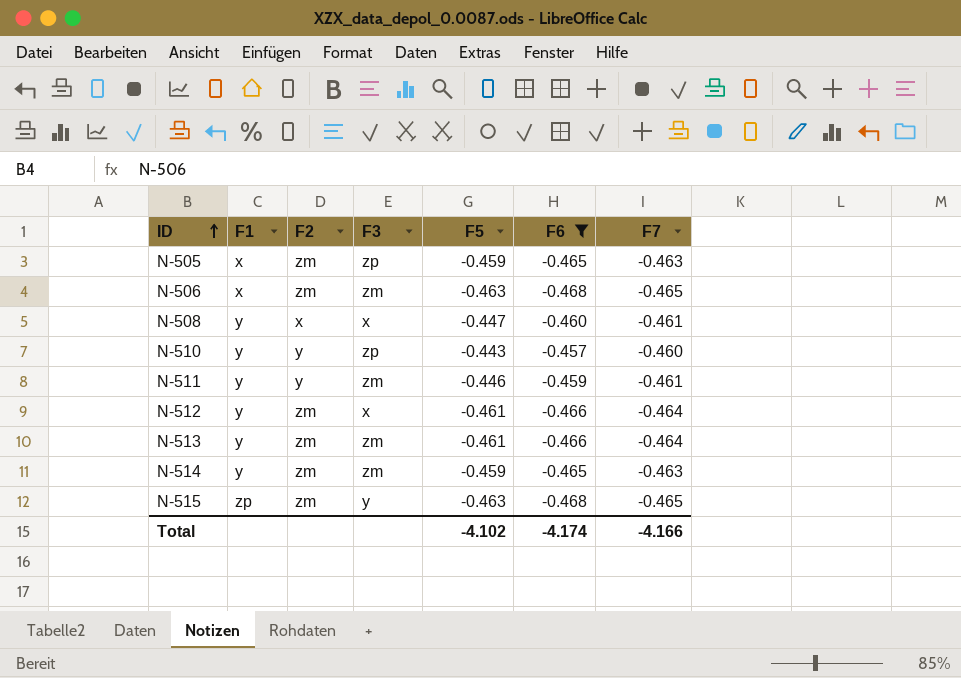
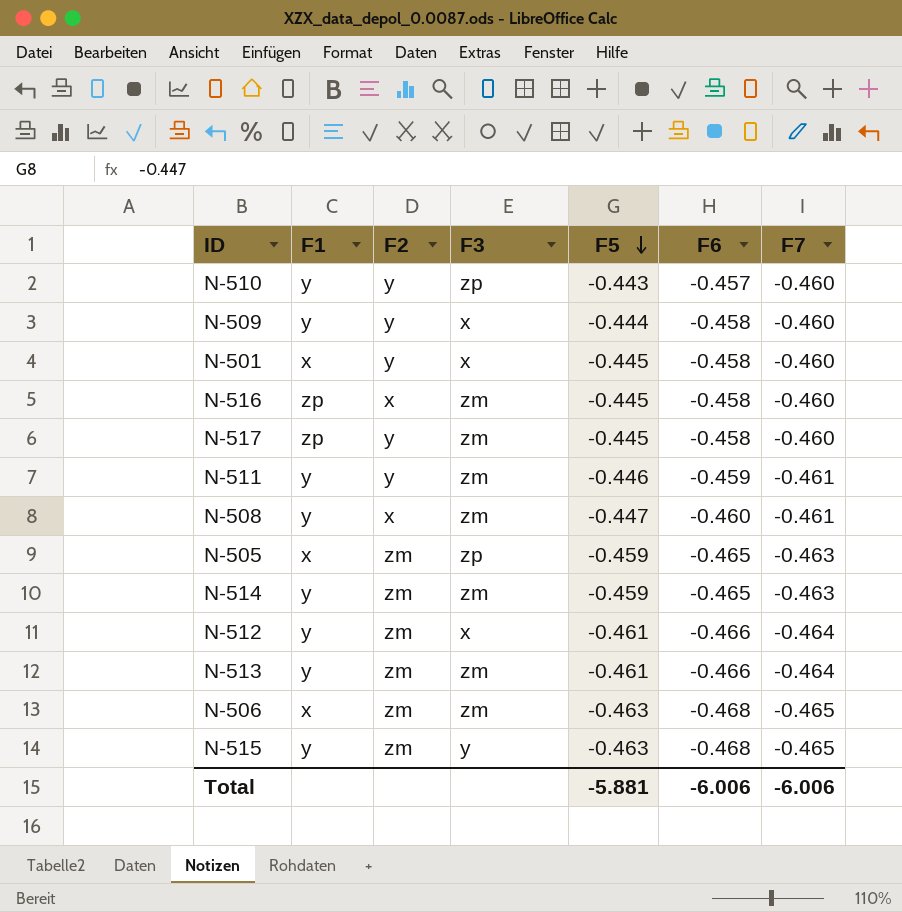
filter: F6 != -0.458 -> none
row order: ID ascending -> F5 descending
N-508 | F3: x -> zm
N-515 | F1: zp -> y
Total | F5: -4.102 -> -5.881
Total | F6: -4.174 -> -6.006
Total | F7: -4.166 -> -6.006

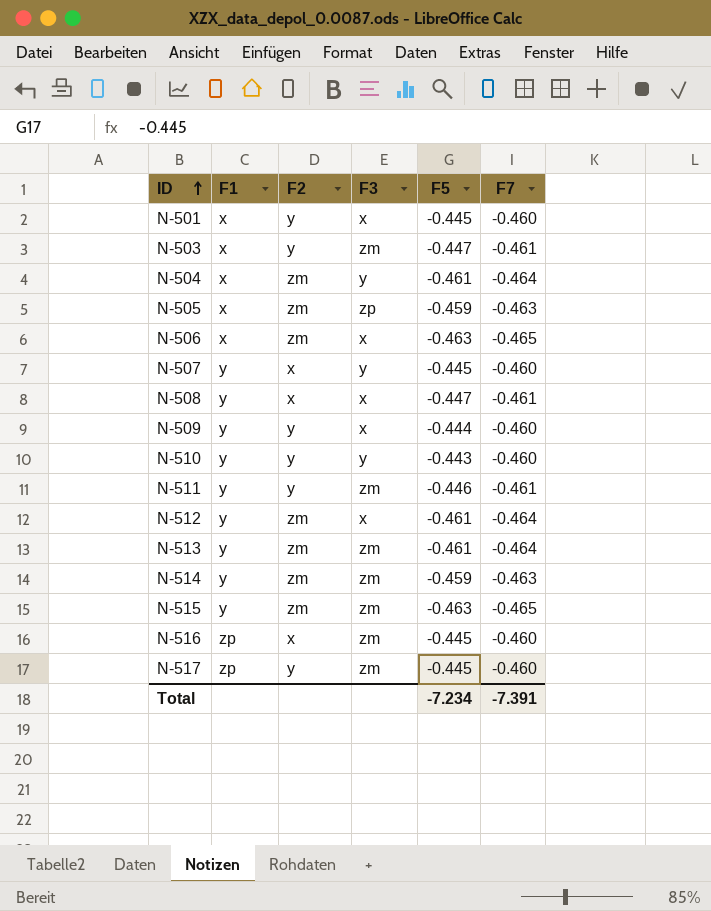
row order: F5 descending -> ID ascending
column F6 | position: 6 -> none
row N-503: none -> x | y | zm | -0.447 | -0.461
row N-504: none -> x | zm | y | -0.461 | -0.464
N-506 | F3: zm -> x
row N-507: none -> y | x | y | -0.445 | -0.460
N-508 | F3: zm -> x
N-510 | F3: zp -> y
N-515 | F3: y -> zm
Total | F5: -5.881 -> -7.234
Total | F7: -6.006 -> -7.391

